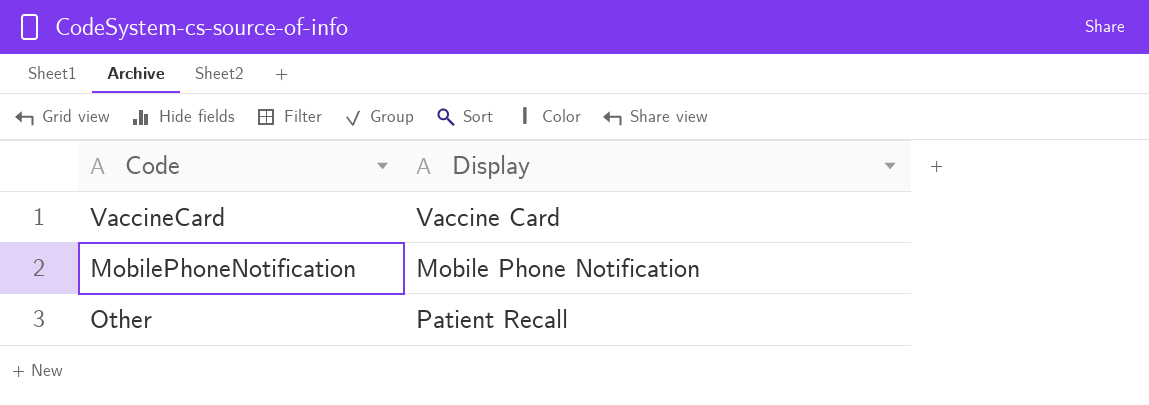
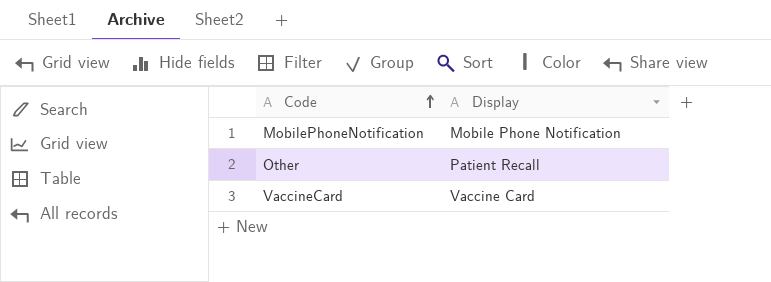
row order: none -> Code ascending

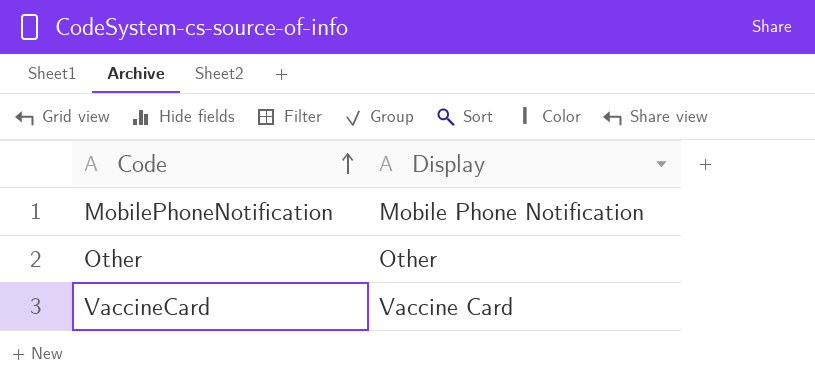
Other | Display: Patient Recall -> Other

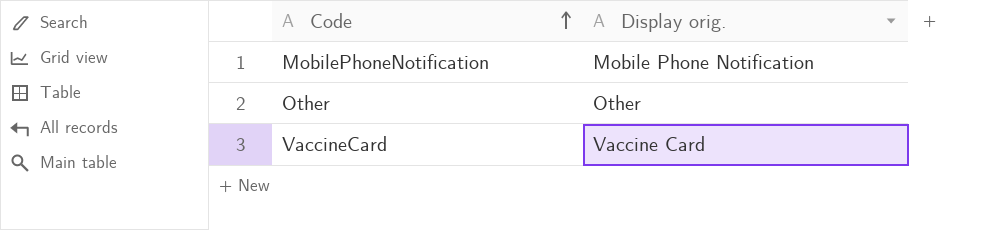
column name: Display -> Display orig.

